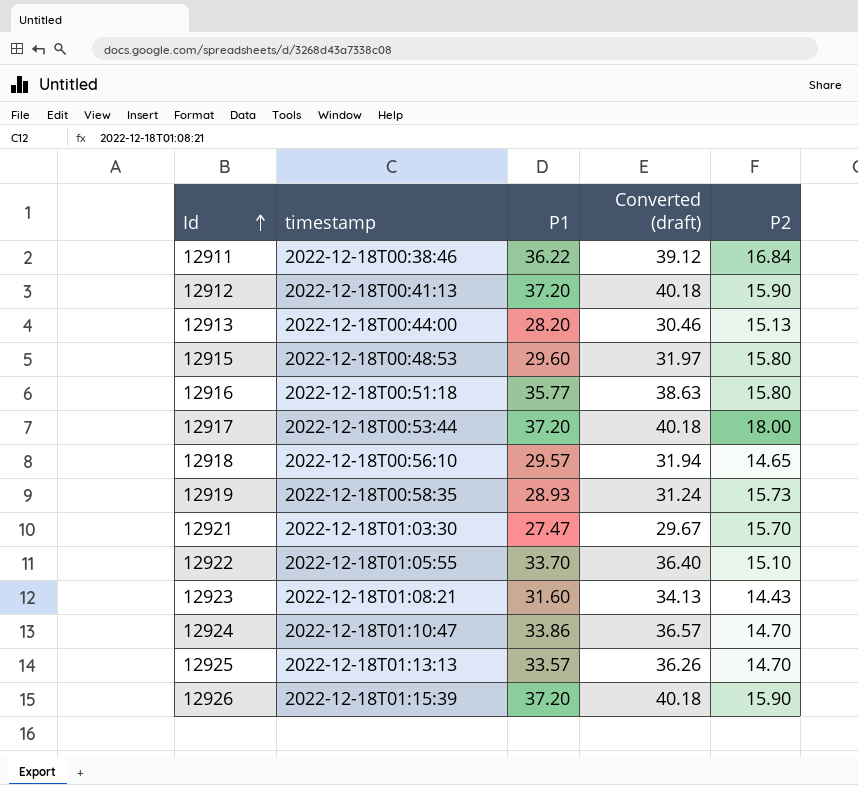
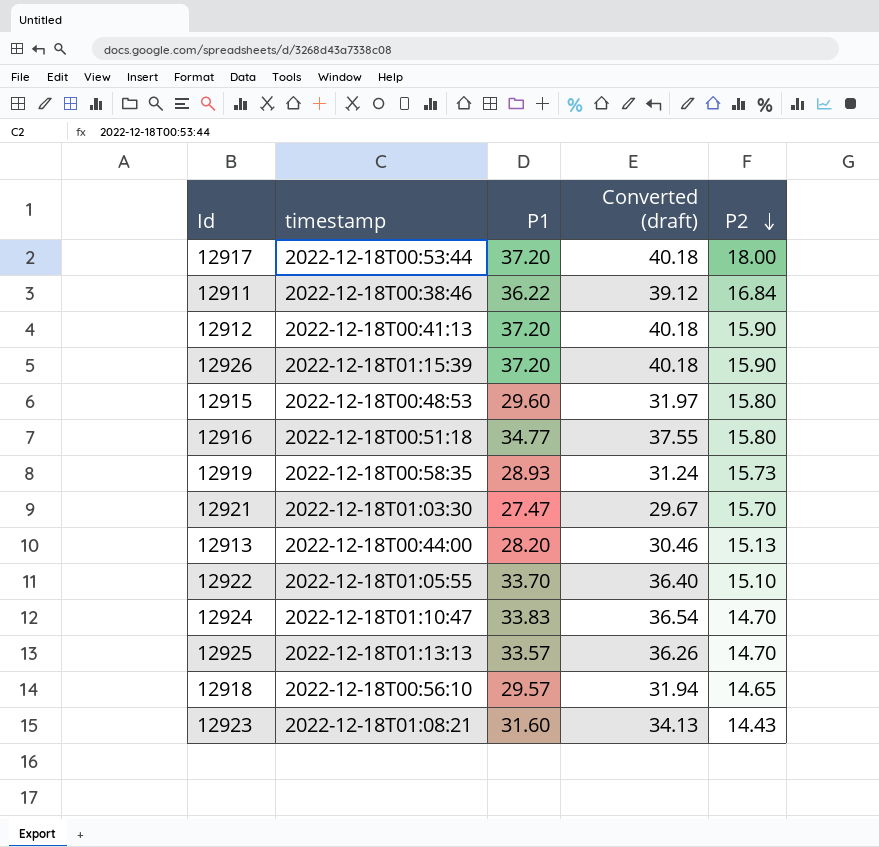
row order: Id ascending -> P2 descending
12916 | P1: 35.77 -> 34.77
12916 | Converted (draft): 38.63 -> 37.55
12924 | P1: 33.86 -> 33.83
12924 | Converted (draft): 36.57 -> 36.54

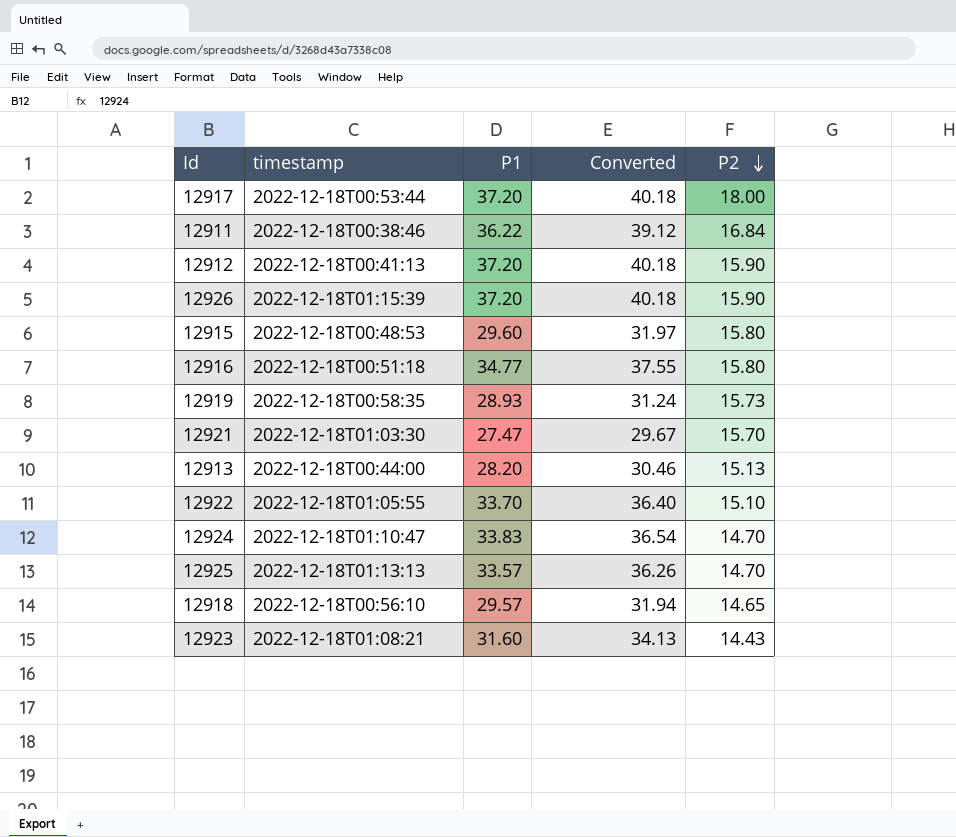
column name: Converted (draft) -> Converted

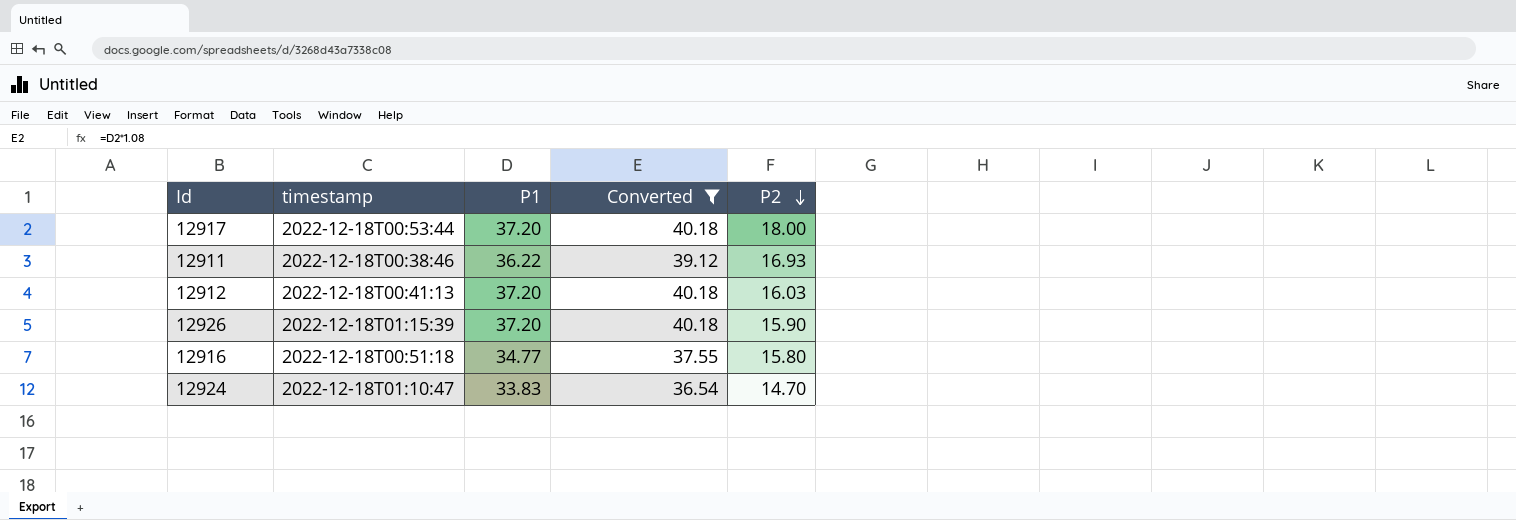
filter: none -> Converted >= 36.54
12911 | P2: 16.84 -> 16.93
12912 | P2: 15.90 -> 16.03

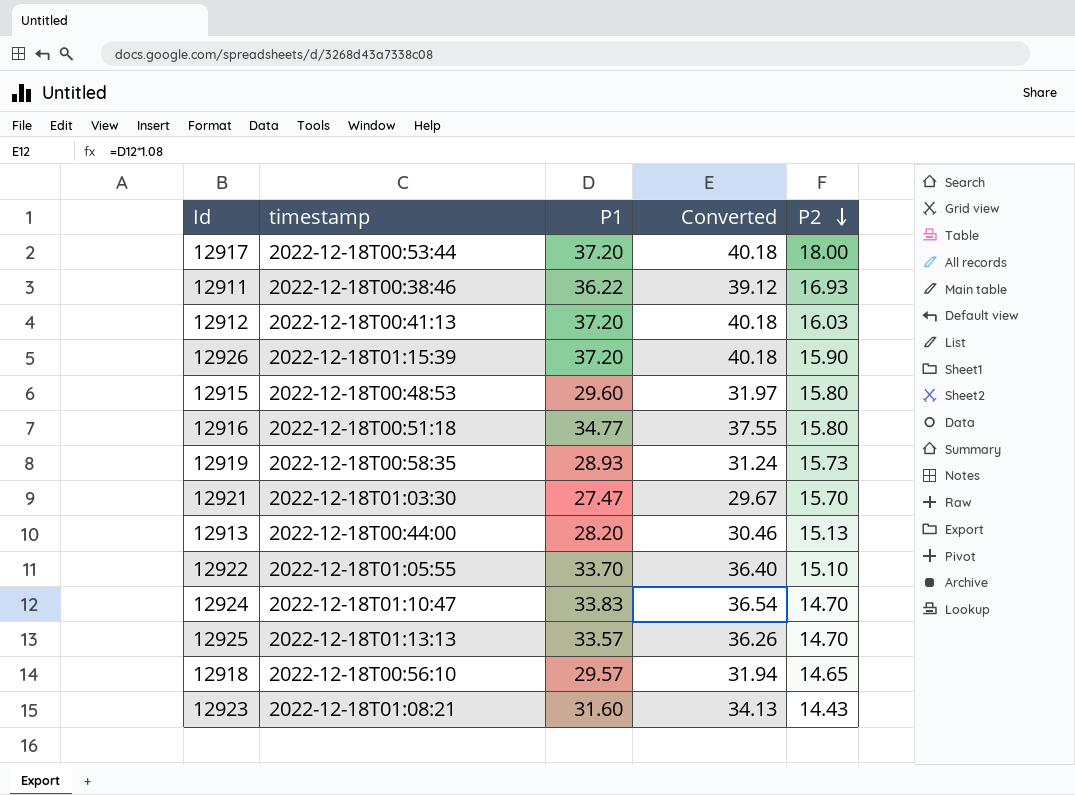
filter: Converted >= 36.54 -> none

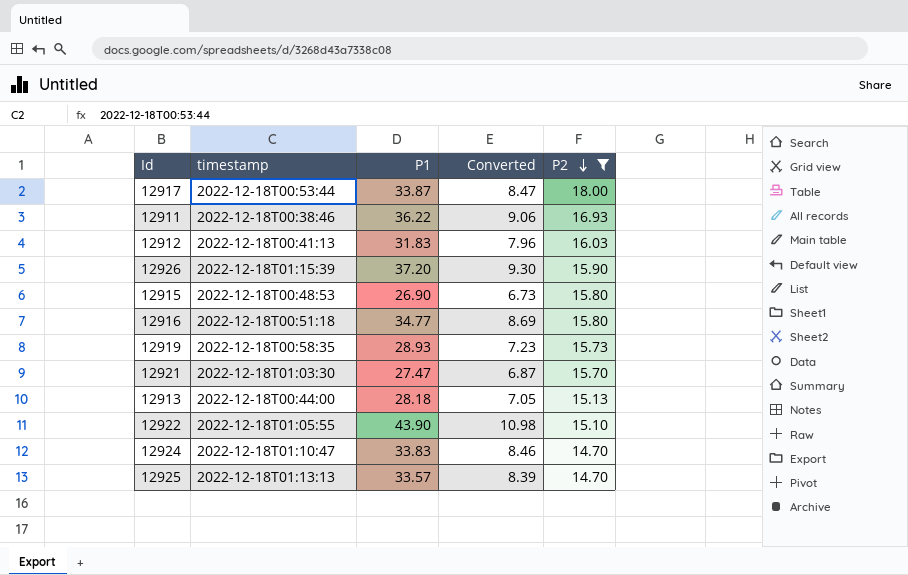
filter: none -> P2 >= 14.70
column Converted | formula: [P1] * 1.08 -> [P1] * 0.25
12917 | P1: 37.20 -> 33.87
12912 | P1: 37.20 -> 31.83
12915 | P1: 29.60 -> 26.90
12913 | P1: 28.20 -> 28.18
12922 | P1: 33.70 -> 43.90

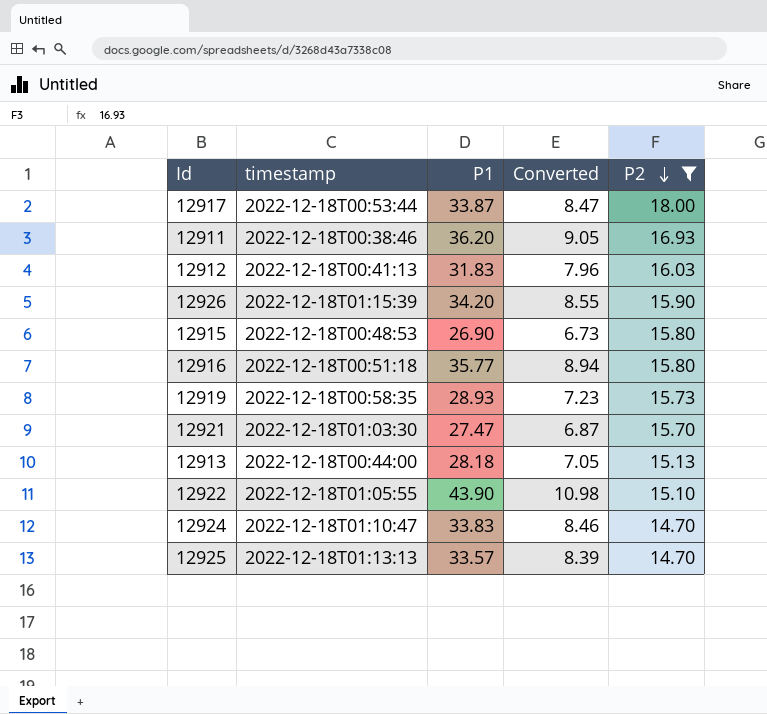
12911 | P1: 36.22 -> 36.20
12911 | Converted: 9.06 -> 9.05
12926 | P1: 37.20 -> 34.20
12926 | Converted: 9.30 -> 8.55
12916 | P1: 34.77 -> 35.77
12916 | Converted: 8.69 -> 8.94

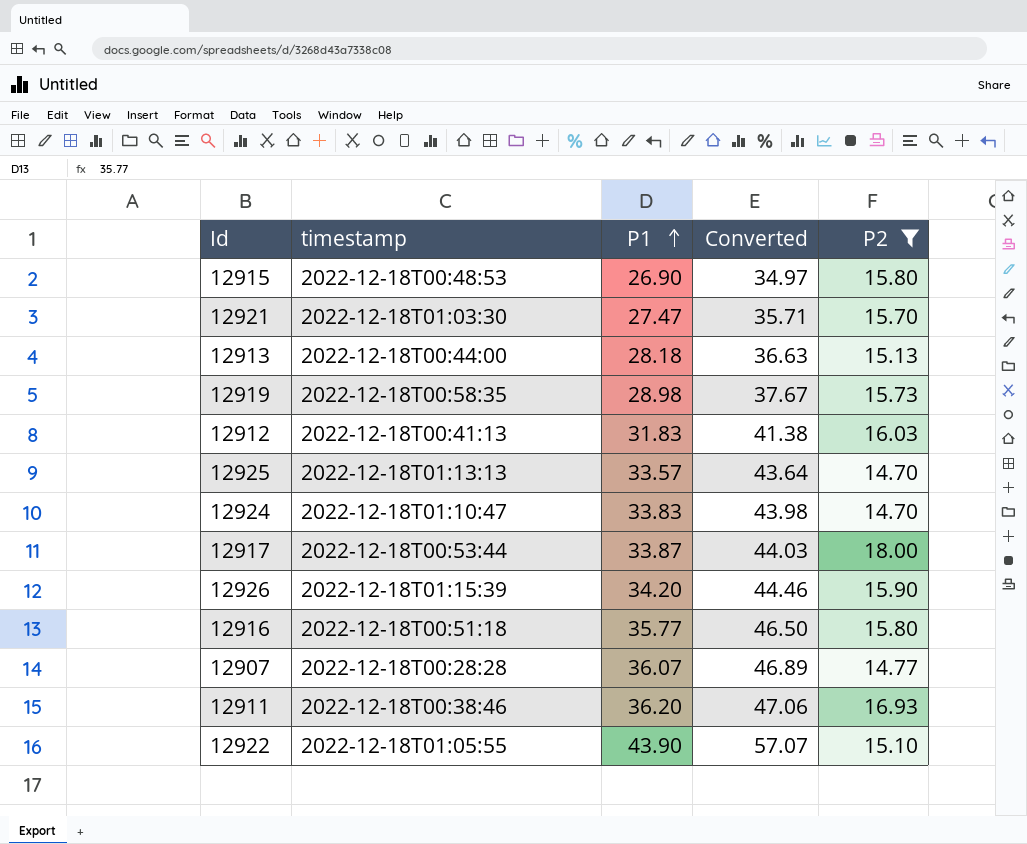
row order: P2 descending -> P1 ascending
column Converted | formula: [P1] * 0.25 -> [P1] * 1.3
12919 | P1: 28.93 -> 28.98
row 12907: none -> 2022-12-18T00:28:28 | 36.07 | 46.89 | 14.77

